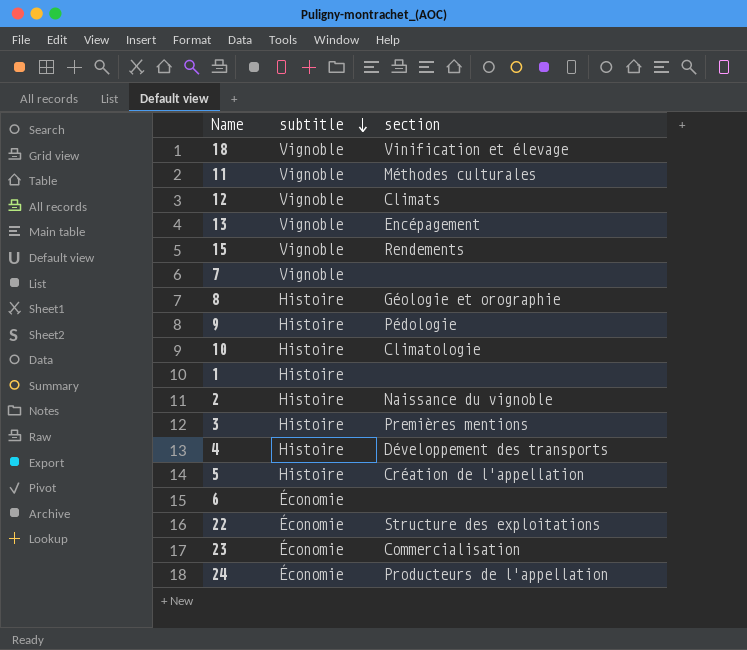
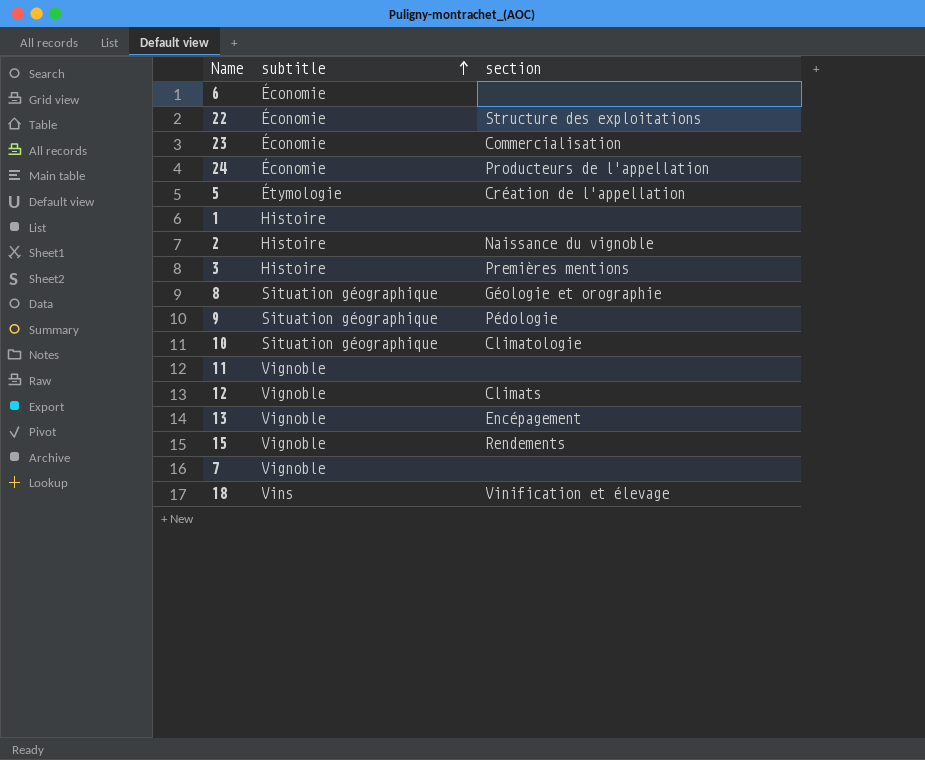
row order: subtitle descending -> subtitle ascending
row 4: Histoire | Développement des transports -> none
5 | subtitle: Histoire -> Étymologie
8 | subtitle: Histoire -> Situation géographique
9 | subtitle: Histoire -> Situation géographique
10 | subtitle: Histoire -> Situation géographique
11 | section: Méthodes culturales -> none
18 | subtitle: Vignoble -> Vins

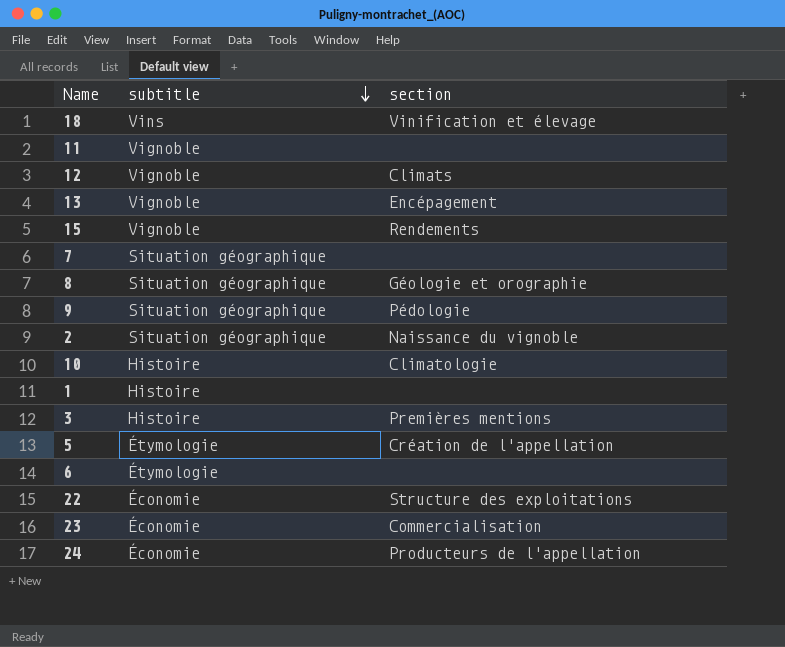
row order: subtitle ascending -> subtitle descending
7 | subtitle: Vignoble -> Situation géographique
2 | subtitle: Histoire -> Situation géographique
10 | subtitle: Situation géographique -> Histoire
6 | subtitle: Économie -> Étymologie

